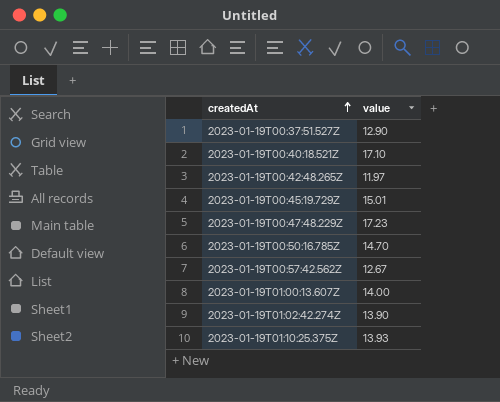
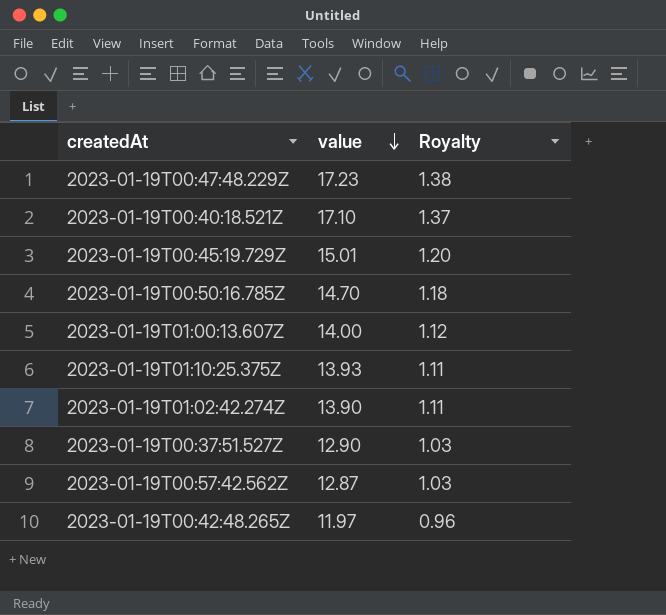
row order: createdAt ascending -> value descending
column Royalty | formula: none -> [value] * 0.08
2023-01-19T00:57:42.562Z | value: 12.67 -> 12.87

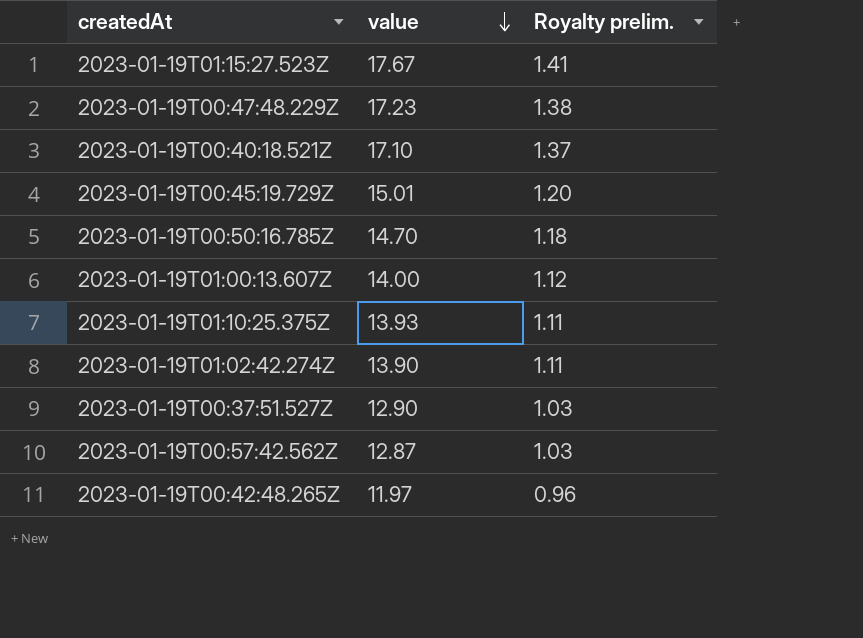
column name: Royalty -> Royalty prelim.
row 2023-01-19T01:15:27.523Z: none -> 17.67 | 1.41

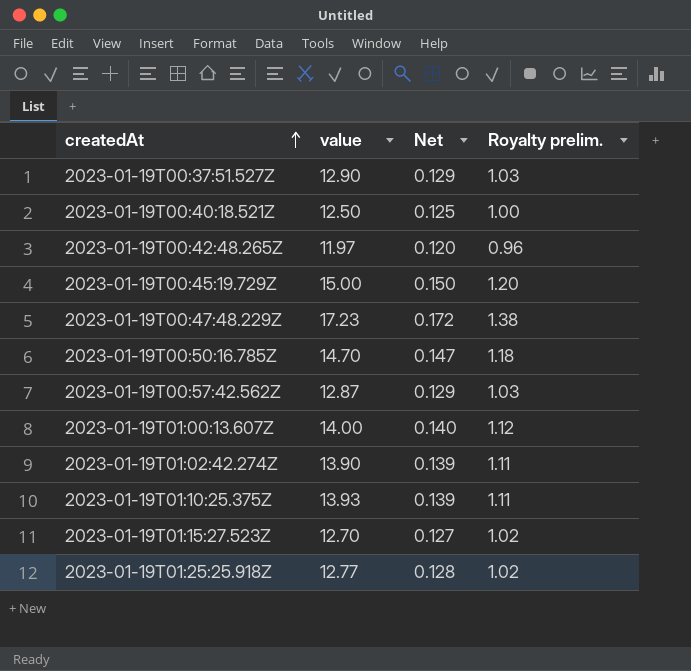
row order: value descending -> createdAt ascending
column Net | formula: none -> [value] * 0.01
2023-01-19T00:40:18.521Z | value: 17.10 -> 12.50
2023-01-19T00:40:18.521Z | Royalty prelim.: 1.37 -> 1.00
2023-01-19T00:45:19.729Z | value: 15.01 -> 15.00
2023-01-19T01:15:27.523Z | value: 17.67 -> 12.70
2023-01-19T01:15:27.523Z | Royalty prelim.: 1.41 -> 1.02
row 2023-01-19T01:25:25.918Z: none -> 12.77 | 0.128 | 1.02

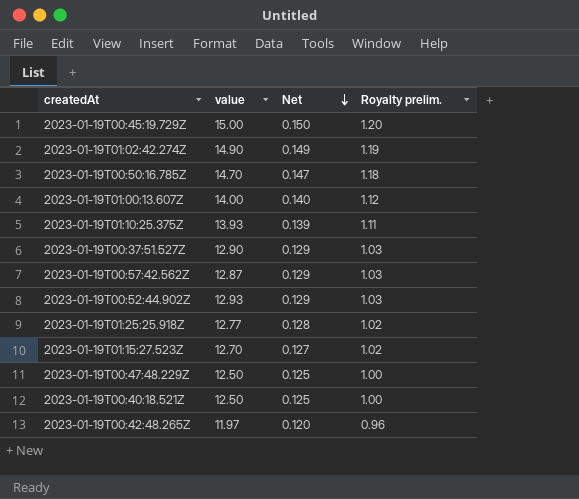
row order: createdAt ascending -> Net descending
2023-01-19T01:02:42.274Z | value: 13.90 -> 14.90
2023-01-19T01:02:42.274Z | Net: 0.139 -> 0.149
2023-01-19T01:02:42.274Z | Royalty prelim.: 1.11 -> 1.19
row 2023-01-19T00:52:44.902Z: none -> 12.93 | 0.129 | 1.03
2023-01-19T00:47:48.229Z | value: 17.23 -> 12.50
2023-01-19T00:47:48.229Z | Net: 0.172 -> 0.125
2023-01-19T00:47:48.229Z | Royalty prelim.: 1.38 -> 1.00

